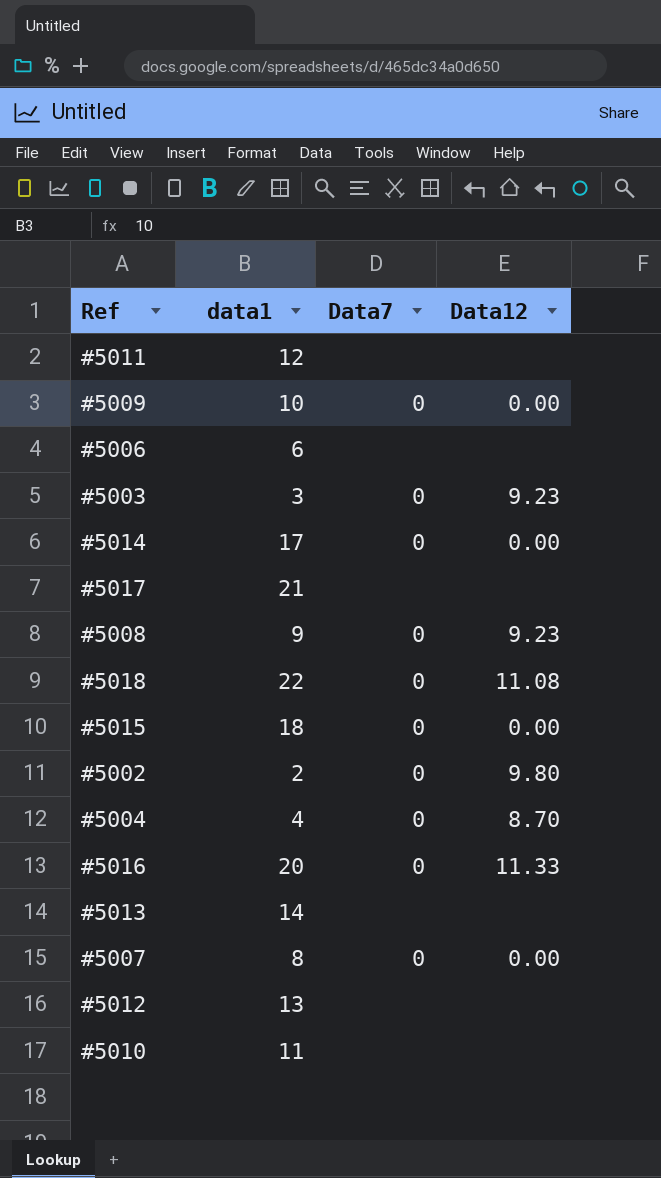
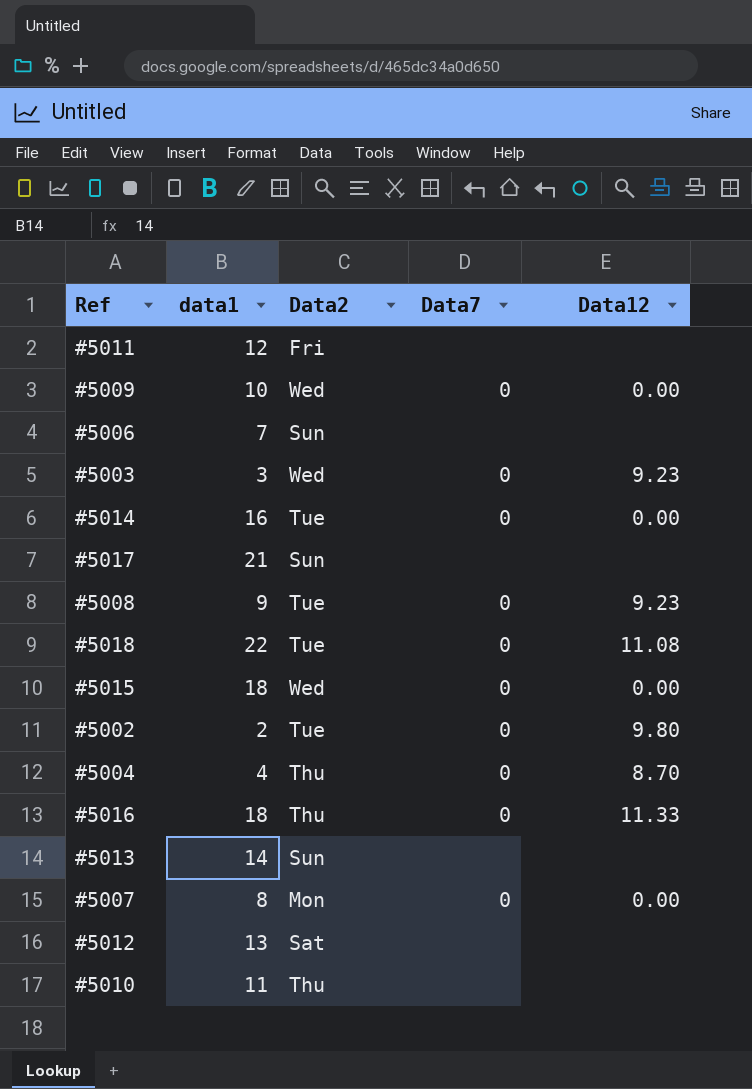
column Data2 | position: none -> 3
#5006 | data1: 6 -> 7
#5014 | data1: 17 -> 16
#5016 | data1: 20 -> 18

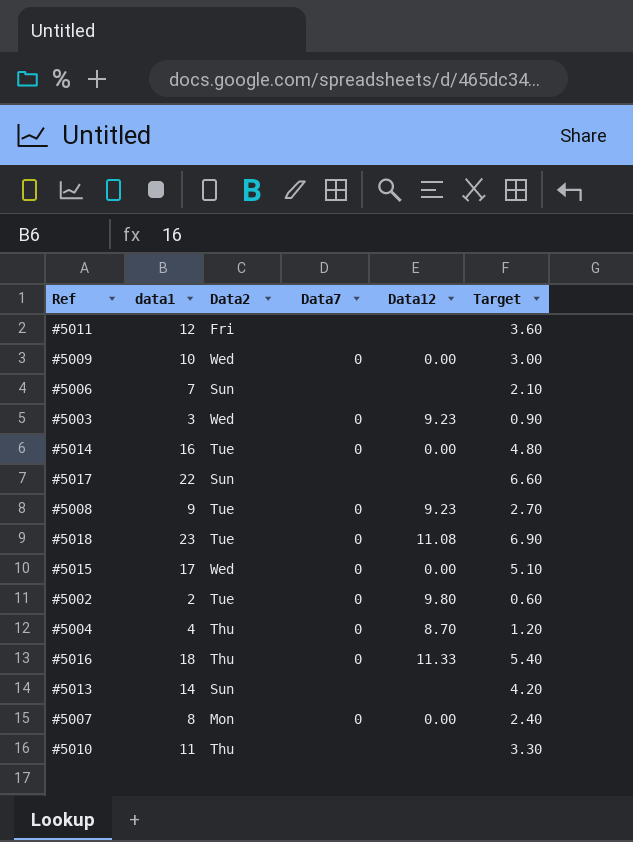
column Target | formula: none -> [data1] * 0.3
row #5012: 13 | Sat | none | none -> none
#5017 | data1: 21 -> 22
#5018 | data1: 22 -> 23
#5015 | data1: 18 -> 17

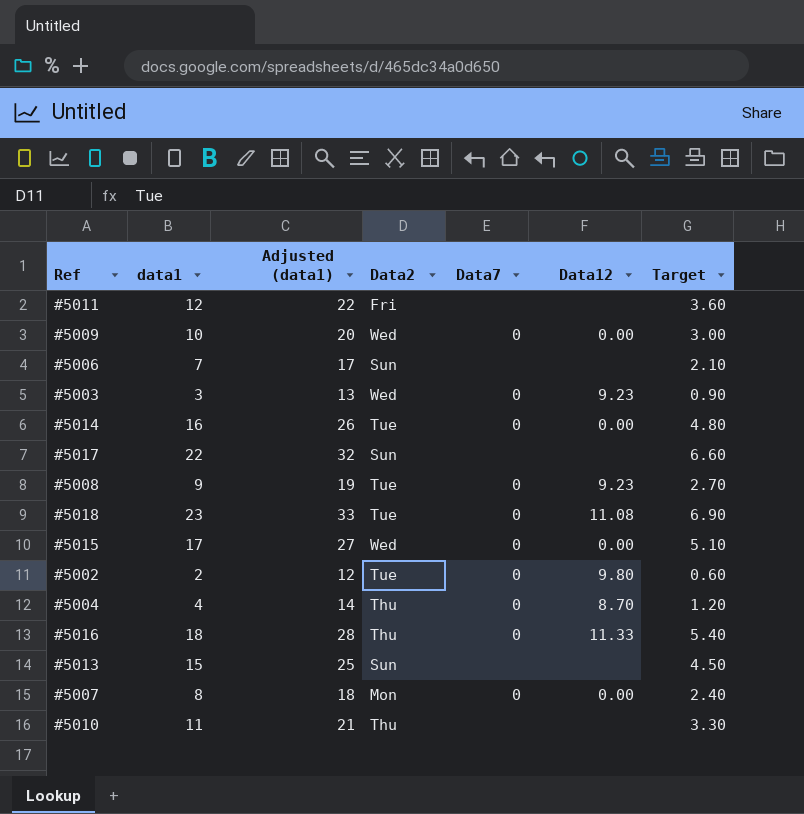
column Adjusted (data1) | formula: none -> [data1] + 10
#5013 | data1: 14 -> 15
#5013 | Target: 4.20 -> 4.50

